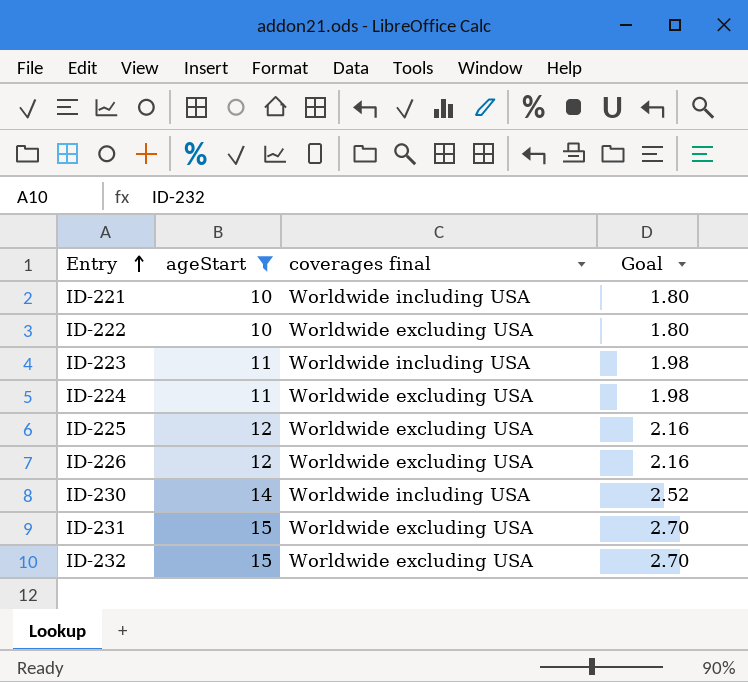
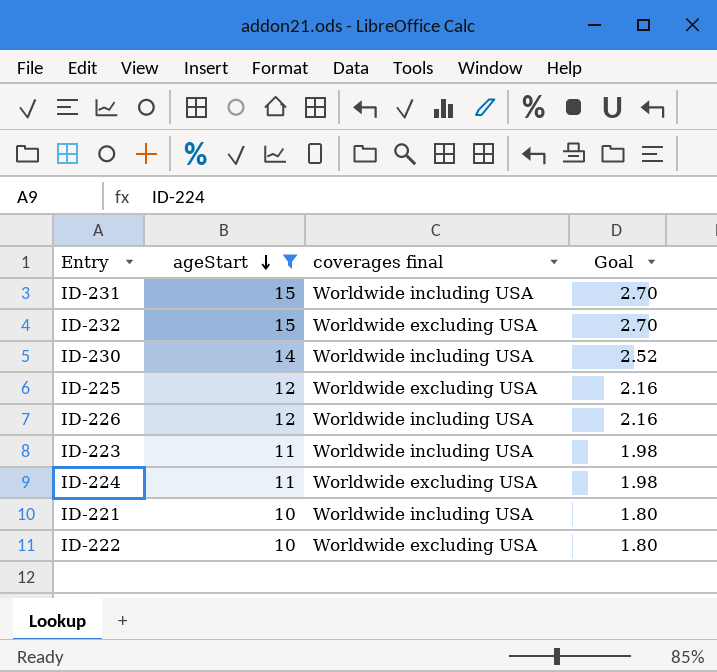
row order: Entry ascending -> ageStart descending
ID-231 | coverages final: Worldwide excluding USA -> Worldwide including USA
ID-226 | coverages final: Worldwide excluding USA -> Worldwide including USA

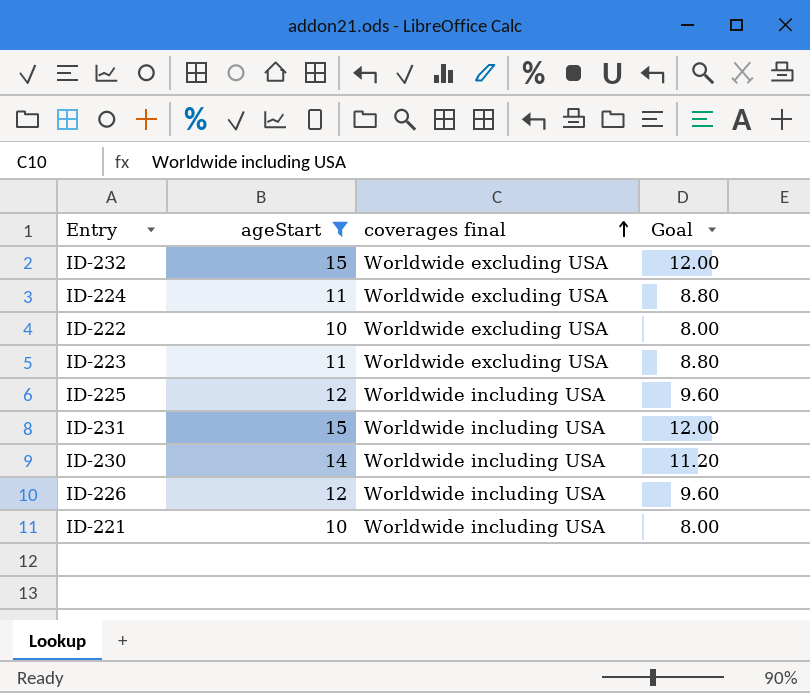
row order: ageStart descending -> coverages final ascending
column Goal | formula: [ageStart] * 0.18 -> [ageStart] * 0.8
ID-223 | coverages final: Worldwide including USA -> Worldwide excluding USA
ID-225 | coverages final: Worldwide excluding USA -> Worldwide including USA

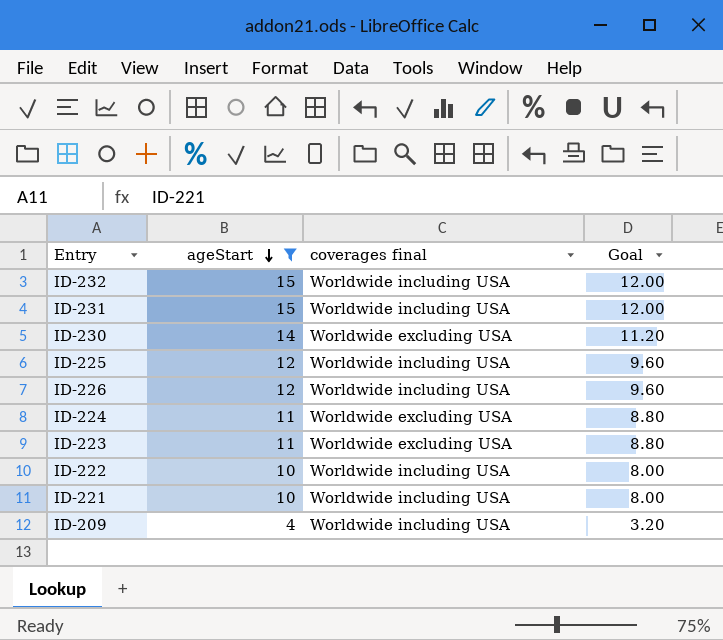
row order: coverages final ascending -> ageStart descending
ID-232 | coverages final: Worldwide excluding USA -> Worldwide including USA
ID-230 | coverages final: Worldwide including USA -> Worldwide excluding USA
ID-222 | coverages final: Worldwide excluding USA -> Worldwide including USA
row ID-209: none -> 4 | Worldwide including USA | 3.20

